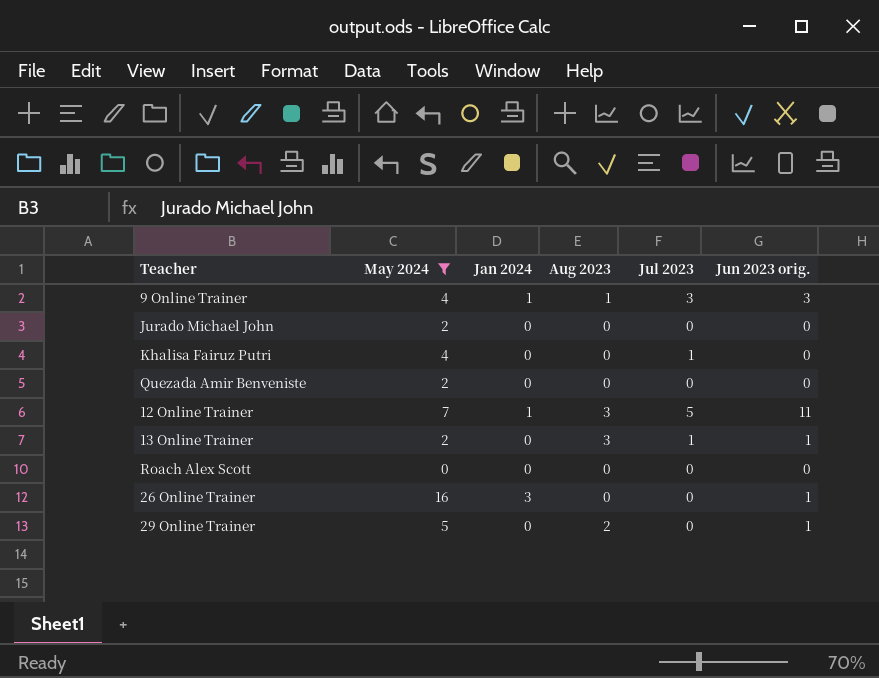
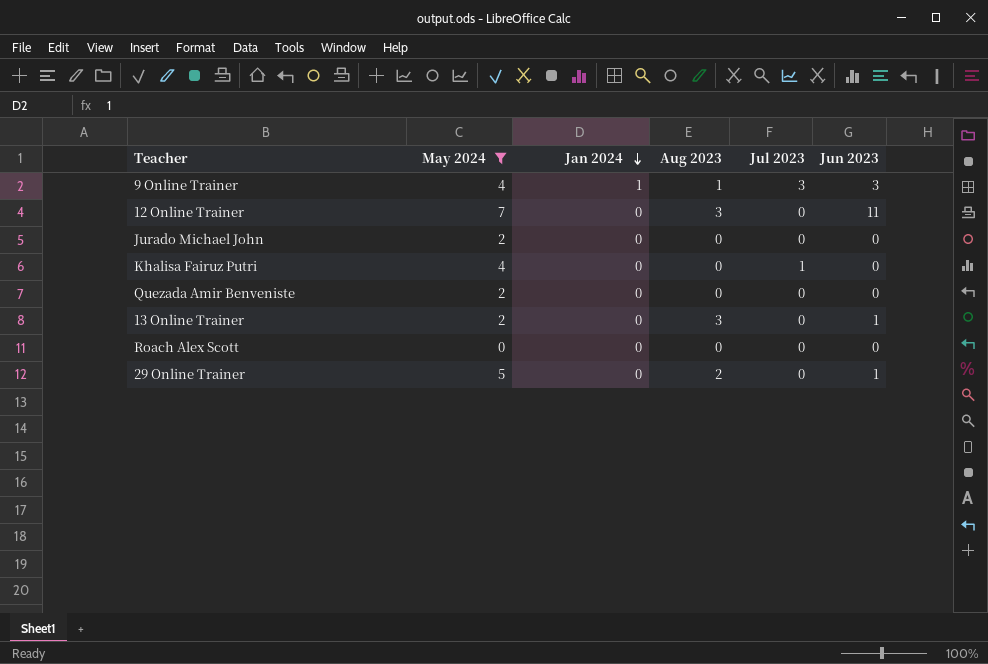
row order: none -> Jan 2024 descending
column name: Jun 2023 orig. -> Jun 2023
row 26 Online Trainer: 16 | 3 | 0 | 0 | 1 -> none
12 Online Trainer | Jan 2024: 1 -> 0
12 Online Trainer | Jul 2023: 5 -> 0
13 Online Trainer | Jul 2023: 1 -> 0

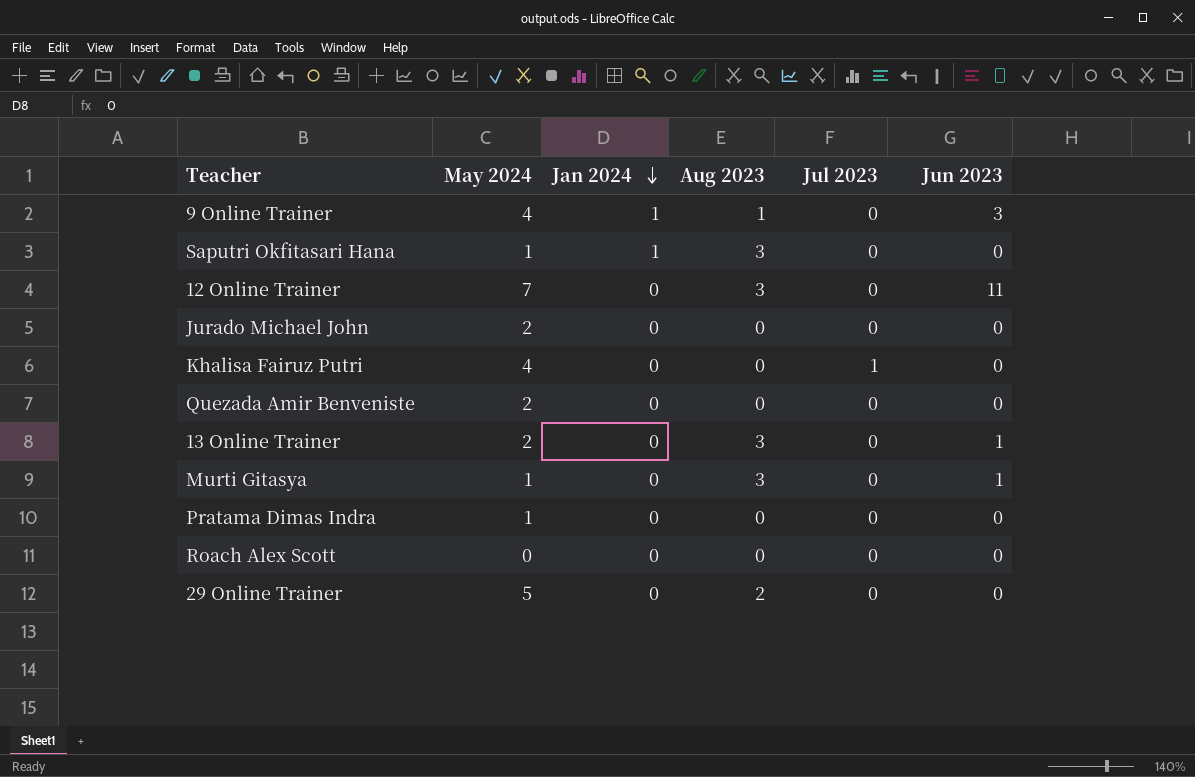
filter: May 2024 != 1 -> none
9 Online Trainer | Jul 2023: 3 -> 0
29 Online Trainer | Jun 2023: 1 -> 0

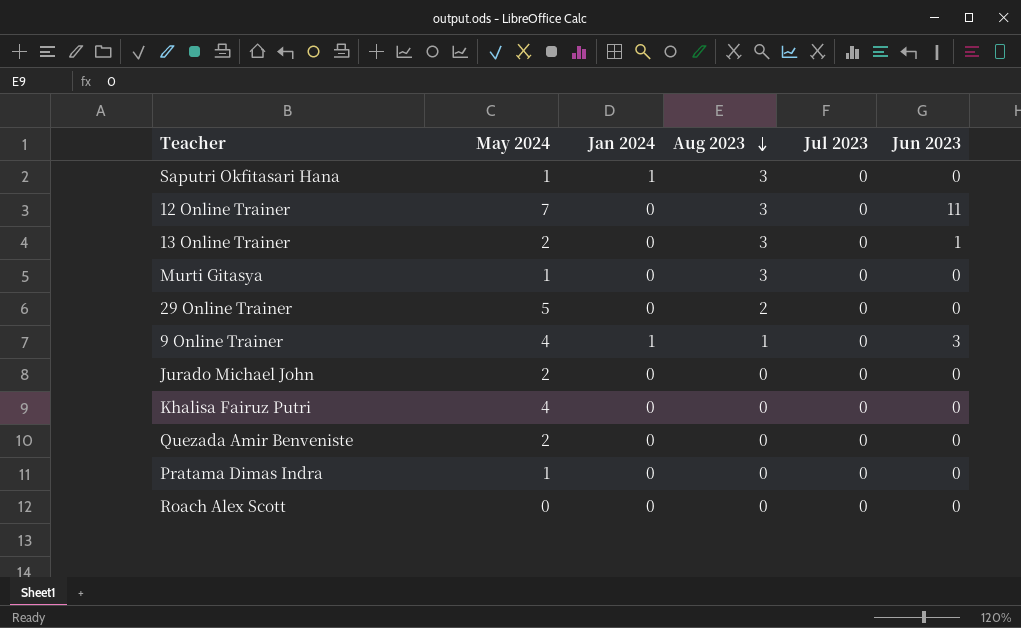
row order: Jan 2024 descending -> Aug 2023 descending
Murti Gitasya | Jun 2023: 1 -> 0
Khalisa Fairuz Putri | Jul 2023: 1 -> 0

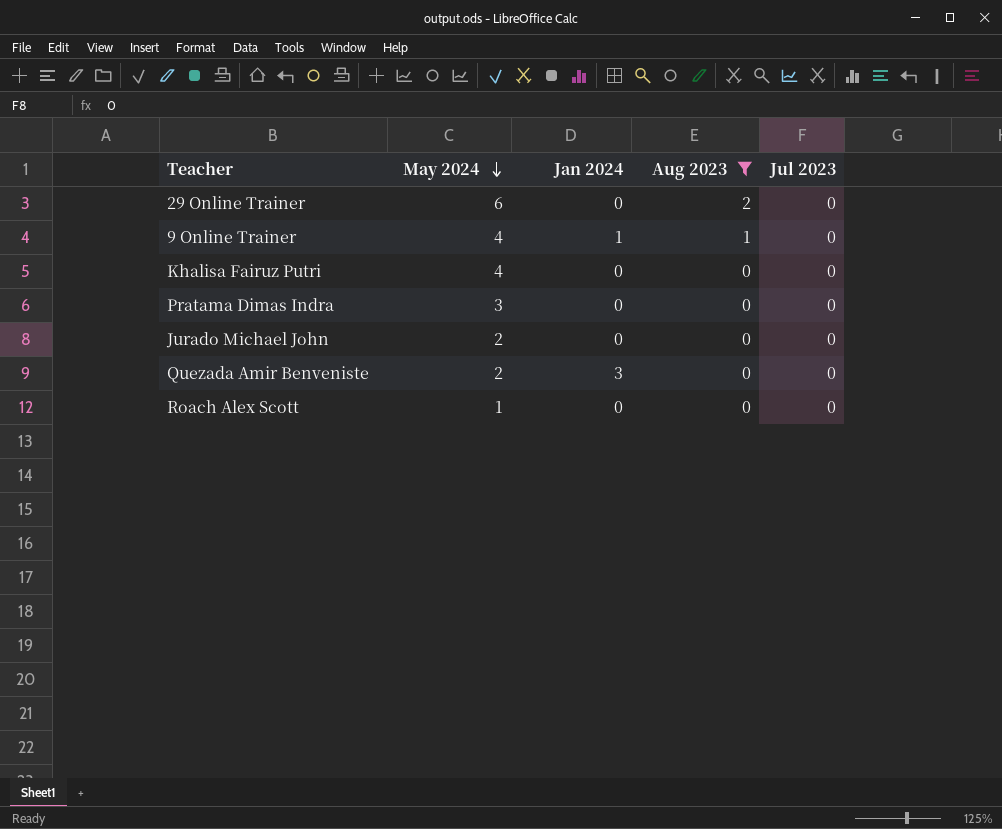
filter: none -> Aug 2023 != 3
row order: Aug 2023 descending -> May 2024 descending
column Jun 2023 | position: 6 -> none
29 Online Trainer | May 2024: 5 -> 6
Pratama Dimas Indra | May 2024: 1 -> 3
Quezada Amir Benveniste | Jan 2024: 0 -> 3
Roach Alex Scott | May 2024: 0 -> 1

